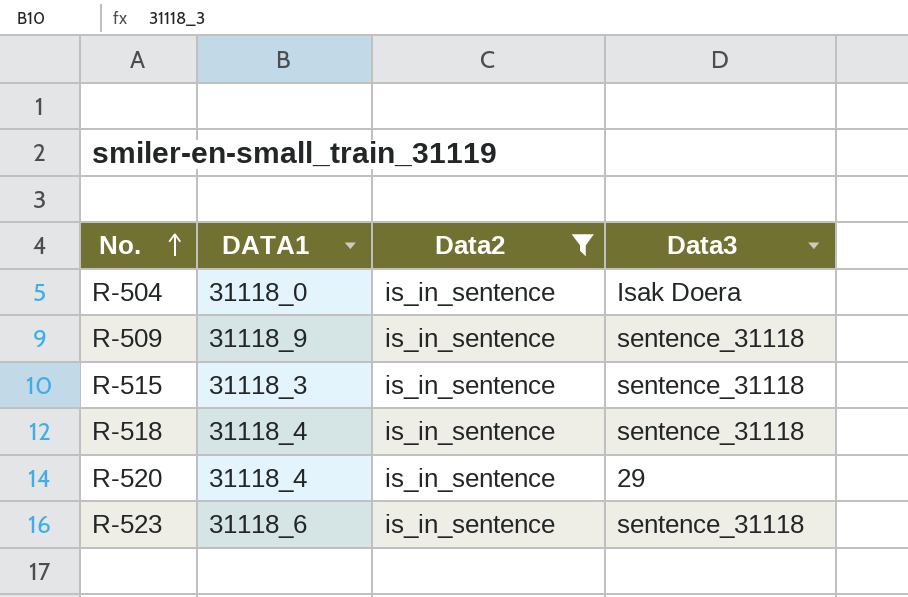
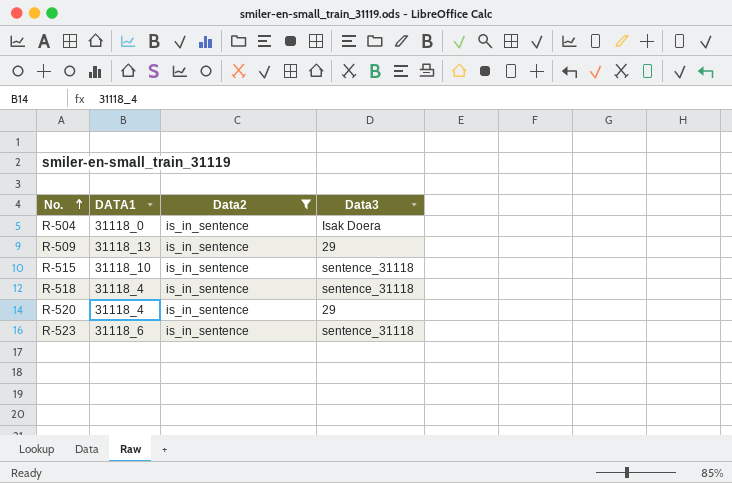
R-509 | DATA1: 31118_9 -> 31118_13
R-509 | Data3: sentence_31118 -> 29
R-515 | DATA1: 31118_3 -> 31118_10

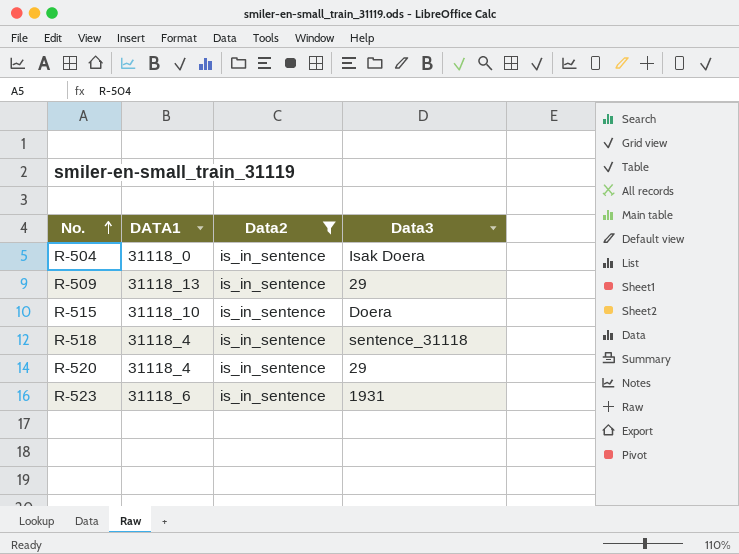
R-515 | Data3: sentence_31118 -> Doera
R-523 | Data3: sentence_31118 -> 1931

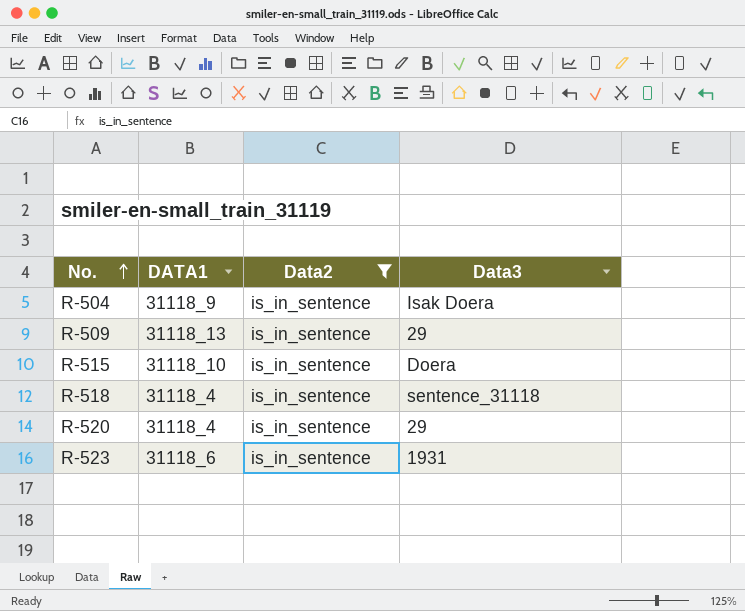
R-504 | DATA1: 31118_0 -> 31118_9

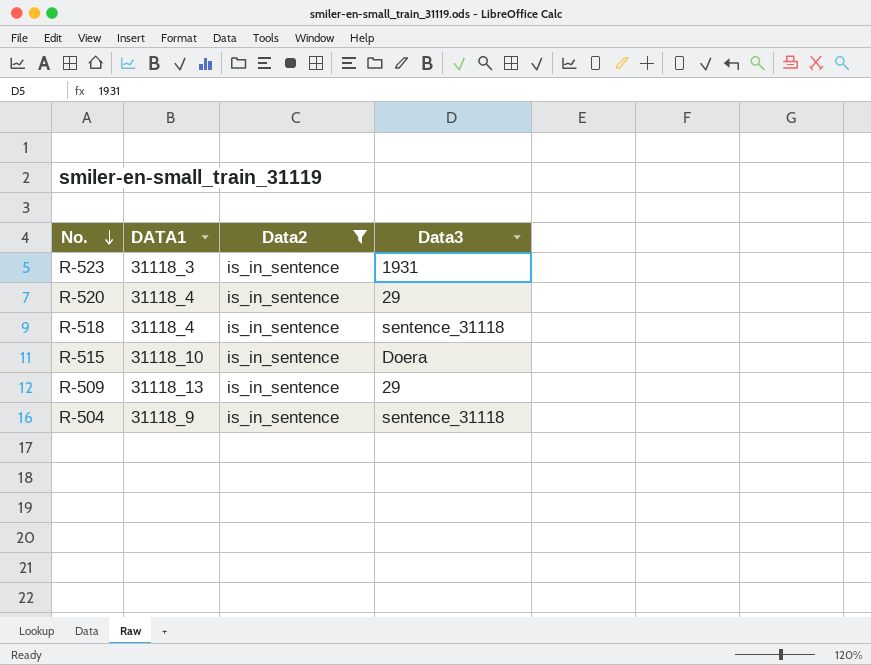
row order: No. ascending -> No. descending
R-523 | DATA1: 31118_6 -> 31118_3
R-504 | Data3: Isak Doera -> sentence_31118

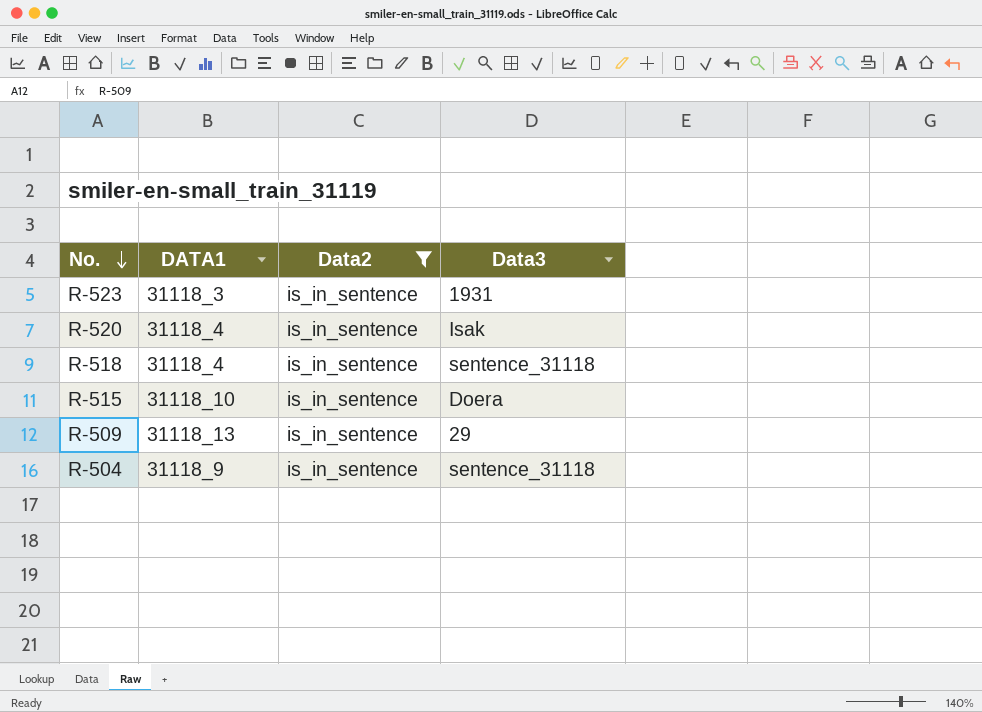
R-520 | Data3: 29 -> Isak

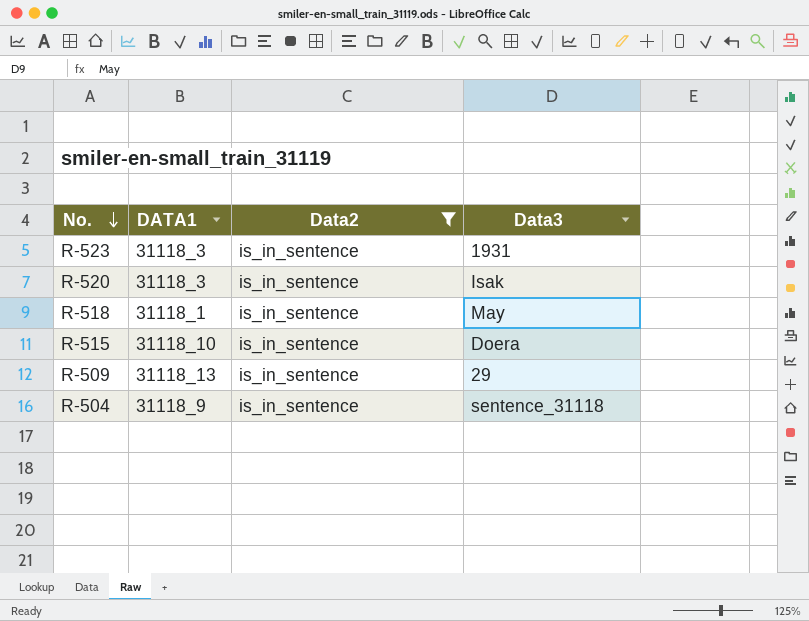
R-520 | DATA1: 31118_4 -> 31118_3
R-518 | DATA1: 31118_4 -> 31118_1
R-518 | Data3: sentence_31118 -> May

